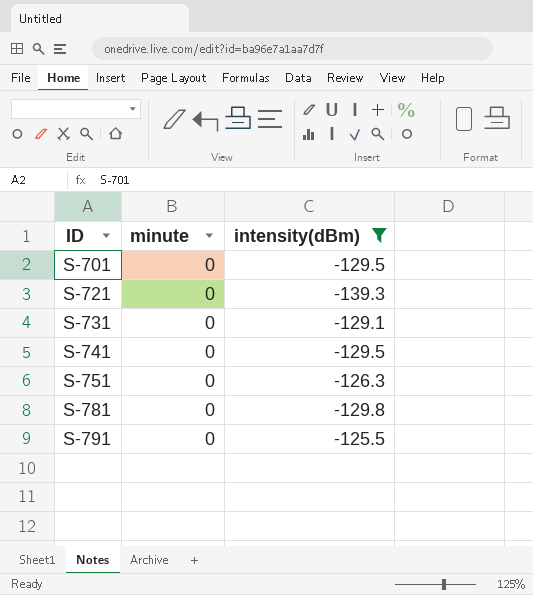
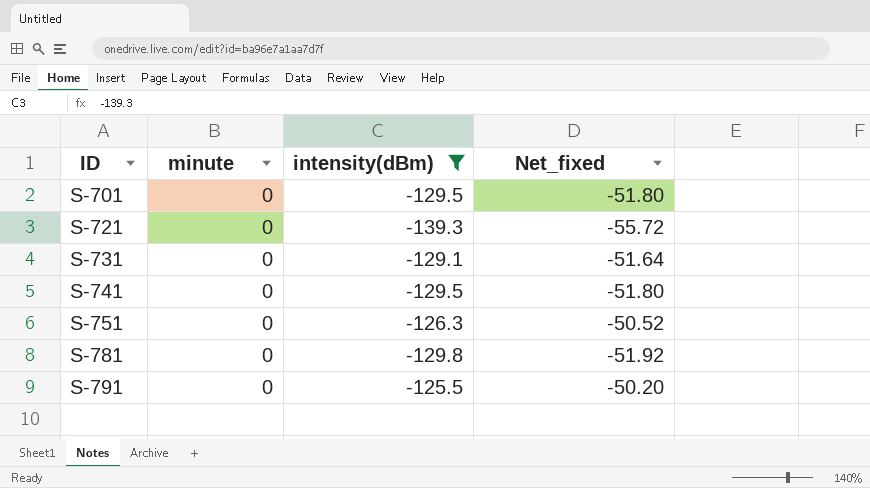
column Net_fixed | formula: none -> [intensity(dBm)] * 0.4

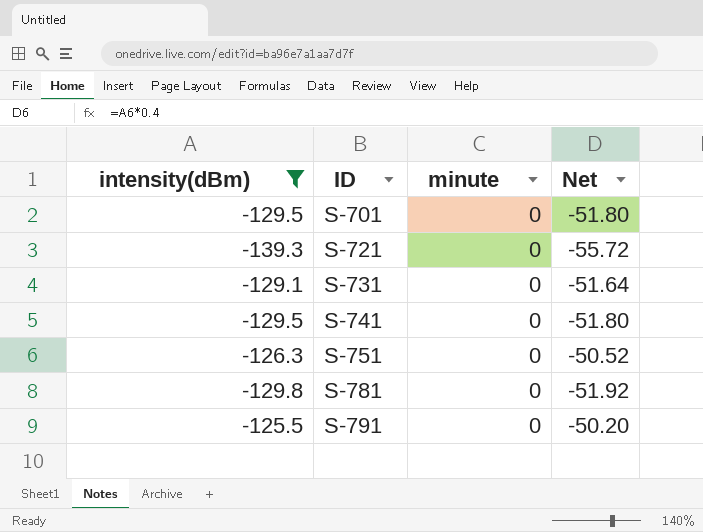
column intensity(dBm) | position: 3 -> 1
column name: Net_fixed -> Net

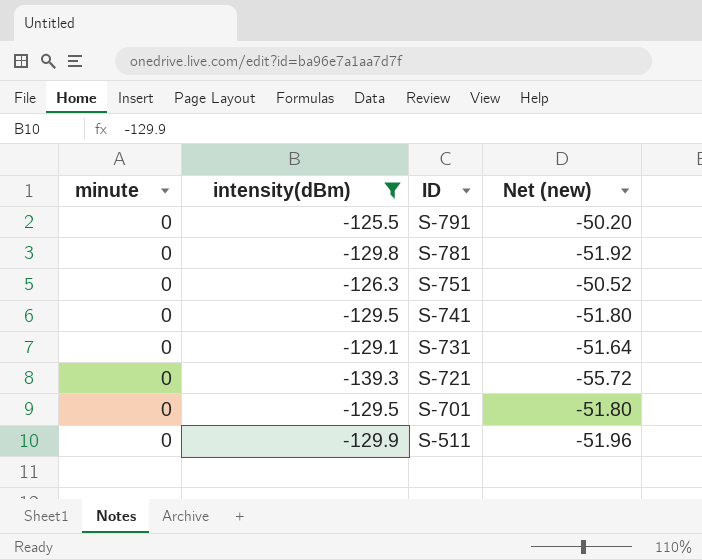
row order: ID ascending -> ID descending
column minute | position: 3 -> 1
column name: Net -> Net (new)
row S-511: none -> 0 | -129.9 | -51.96

